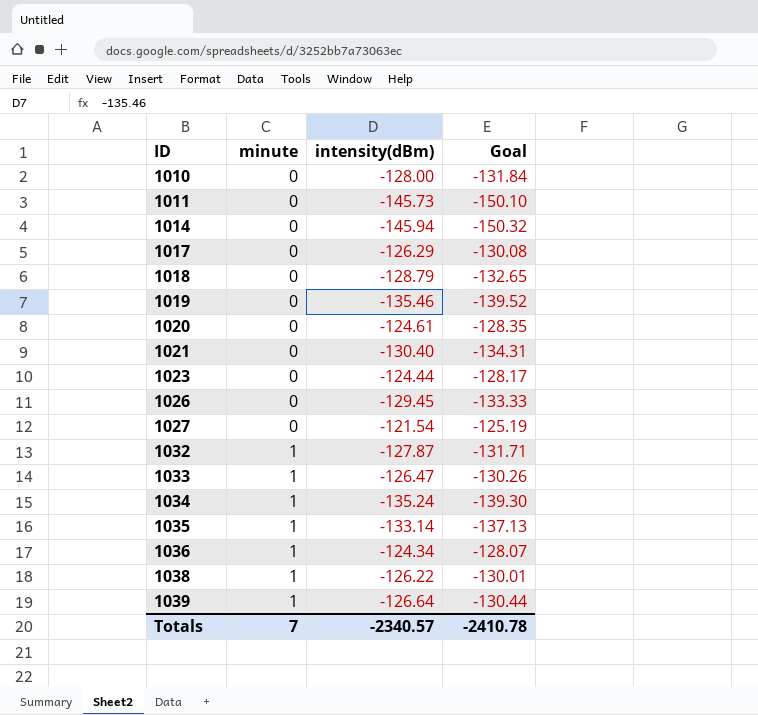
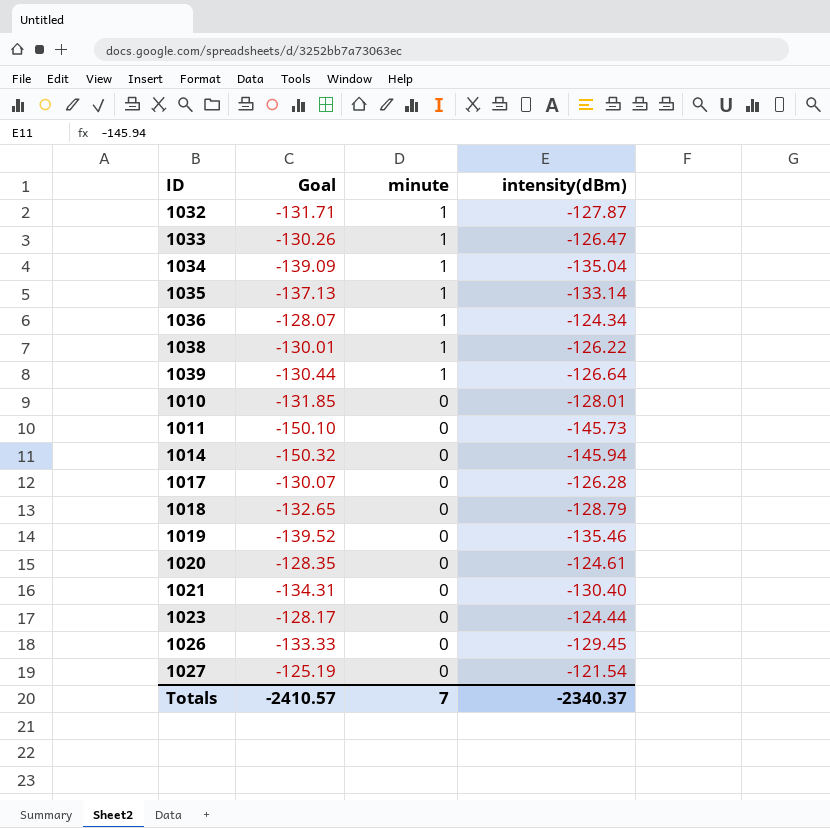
row order: ID ascending -> minute descending
column Goal | position: 4 -> 2
1034 | Goal: -139.30 -> -139.09
1034 | intensity(dBm): -135.24 -> -135.04
1010 | Goal: -131.84 -> -131.85
1010 | intensity(dBm): -128.00 -> -128.01
1017 | Goal: -130.08 -> -130.07
1017 | intensity(dBm): -126.29 -> -126.28
Totals | Goal: -2410.78 -> -2410.57
Totals | intensity(dBm): -2340.57 -> -2340.37

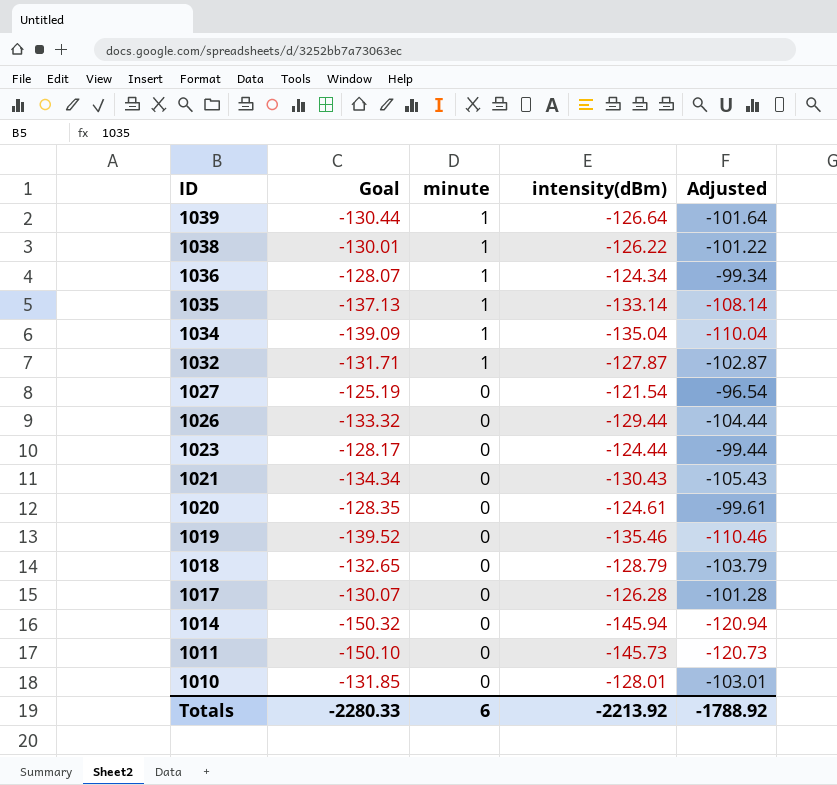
row order: minute descending -> ID descending
column Adjusted | formula: none -> [intensity(dBm)] + 25
row 1033: -130.26 | 1 | -126.47 -> none
1026 | Goal: -133.33 -> -133.32
1026 | intensity(dBm): -129.45 -> -129.44
1021 | Goal: -134.31 -> -134.34
1021 | intensity(dBm): -130.40 -> -130.43
Totals | Goal: -2410.57 -> -2280.33
Totals | minute: 7 -> 6
Totals | intensity(dBm): -2340.37 -> -2213.92

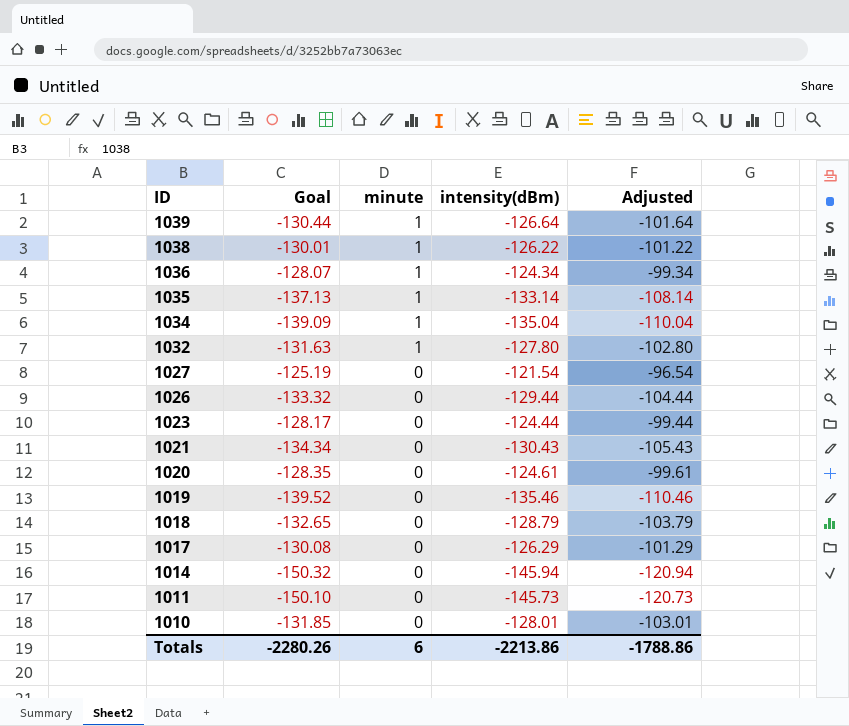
1032 | Goal: -131.71 -> -131.63
1032 | intensity(dBm): -127.87 -> -127.80
1032 | Adjusted: -102.87 -> -102.80
1017 | Goal: -130.07 -> -130.08
1017 | intensity(dBm): -126.28 -> -126.29
1017 | Adjusted: -101.28 -> -101.29
Totals | Goal: -2280.33 -> -2280.26
Totals | intensity(dBm): -2213.92 -> -2213.86
Totals | Adjusted: -1788.92 -> -1788.86

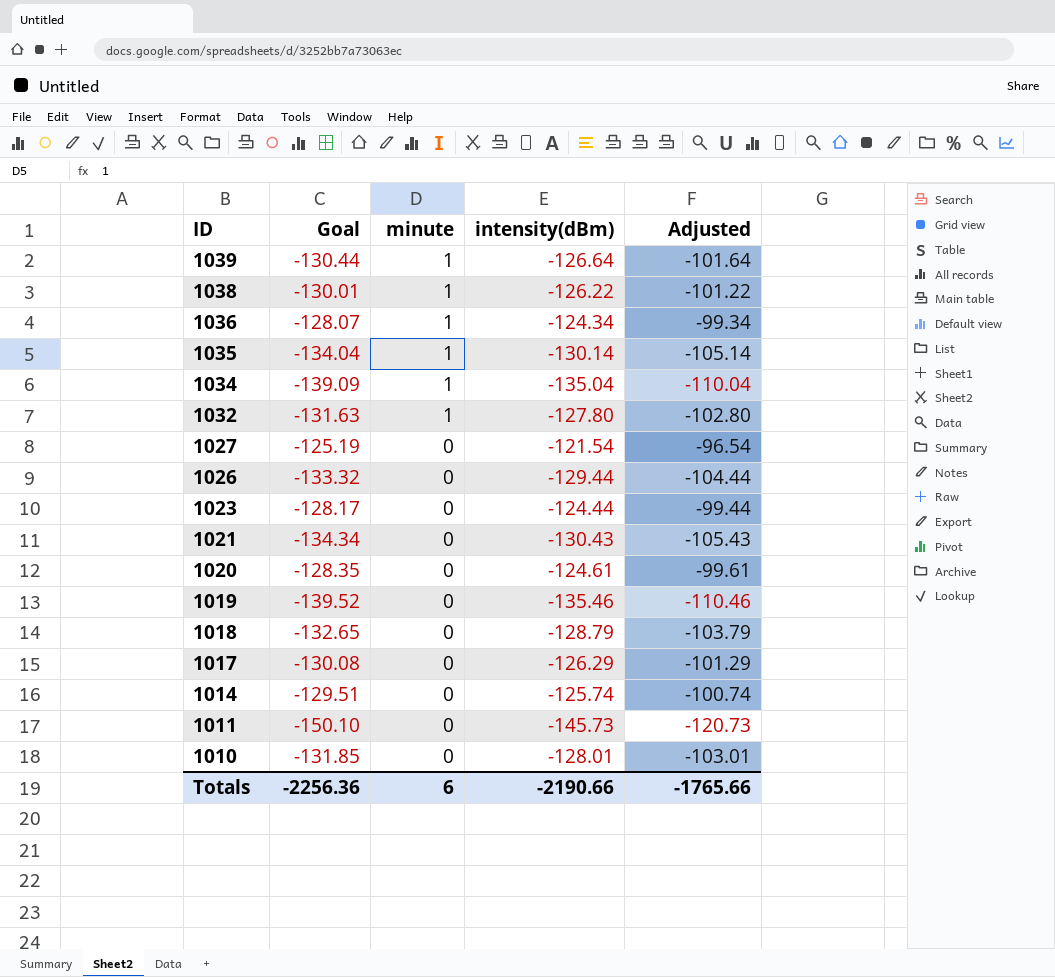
1035 | Goal: -137.13 -> -134.04
1035 | intensity(dBm): -133.14 -> -130.14
1035 | Adjusted: -108.14 -> -105.14
1014 | Goal: -150.32 -> -129.51
1014 | intensity(dBm): -145.94 -> -125.74
1014 | Adjusted: -120.94 -> -100.74
Totals | Goal: -2280.26 -> -2256.36
Totals | intensity(dBm): -2213.86 -> -2190.66
Totals | Adjusted: -1788.86 -> -1765.66

